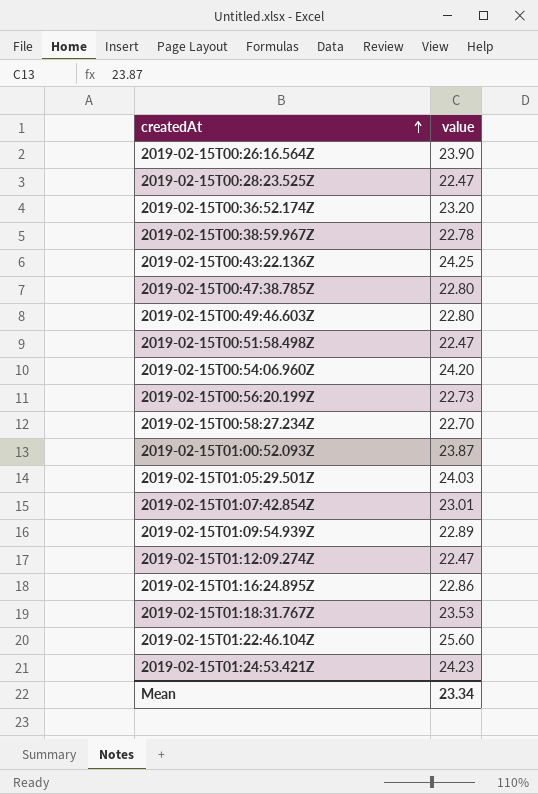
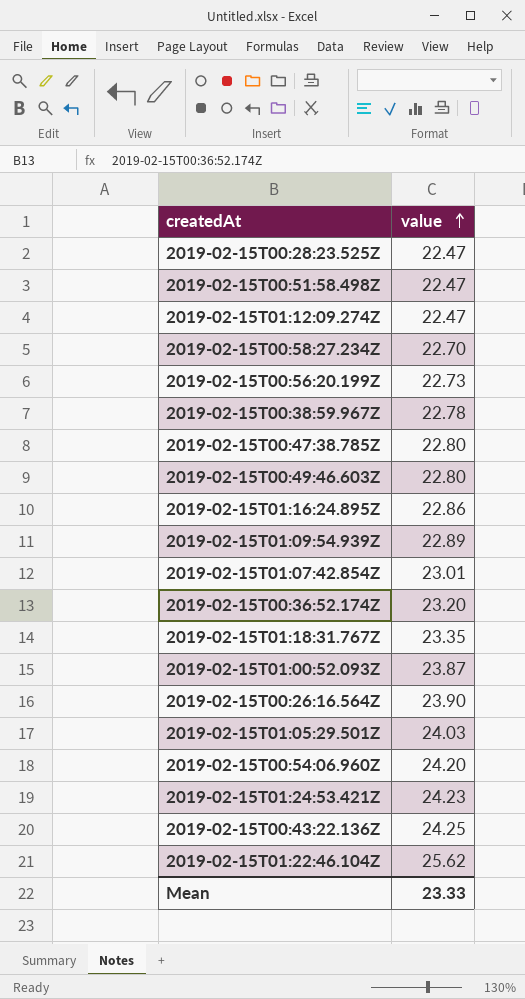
row order: createdAt ascending -> value ascending
2019-02-15T01:18:31.767Z | value: 23.53 -> 23.35
2019-02-15T01:22:46.104Z | value: 25.60 -> 25.62
Mean | value: 23.34 -> 23.33

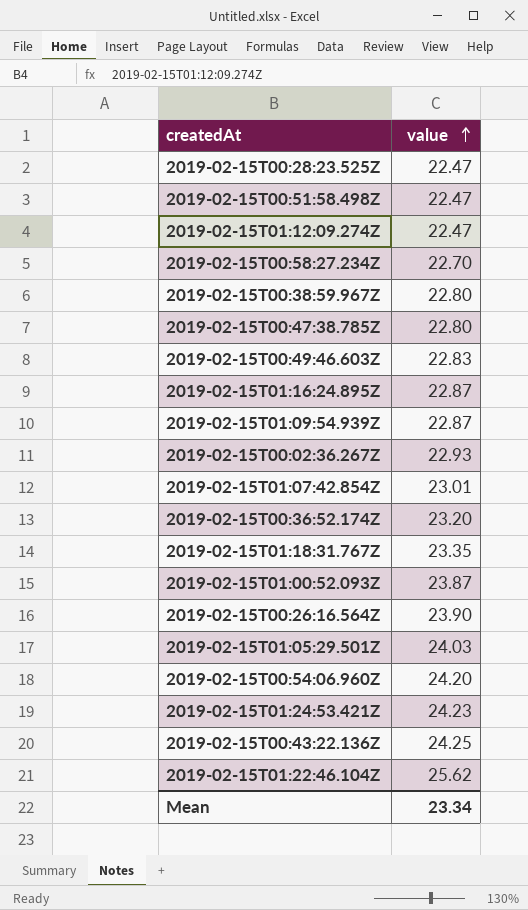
row 2019-02-15T00:56:20.199Z: 22.73 -> none
2019-02-15T00:38:59.967Z | value: 22.78 -> 22.80
2019-02-15T00:49:46.603Z | value: 22.80 -> 22.83
2019-02-15T01:16:24.895Z | value: 22.86 -> 22.87
2019-02-15T01:09:54.939Z | value: 22.89 -> 22.87
row 2019-02-15T00:02:36.267Z: none -> 22.93
Mean | value: 23.33 -> 23.34

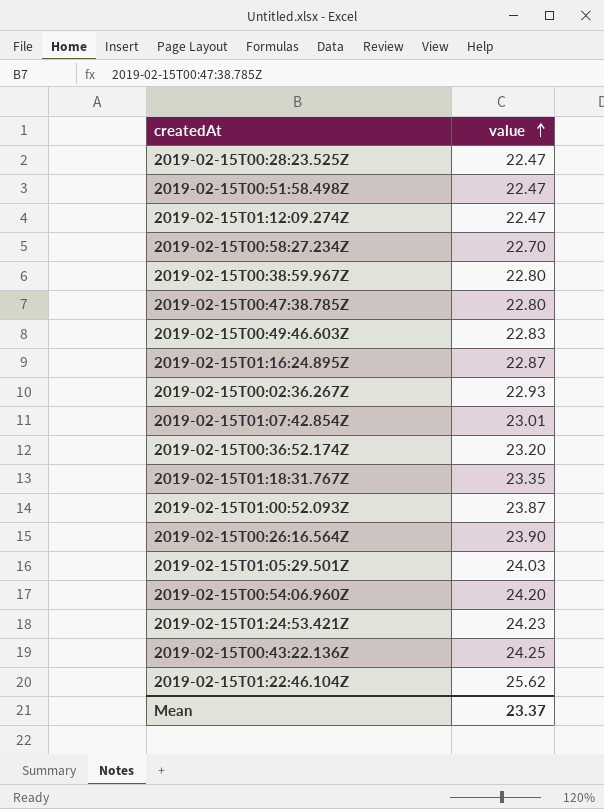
row 2019-02-15T01:09:54.939Z: 22.87 -> none
Mean | value: 23.34 -> 23.37

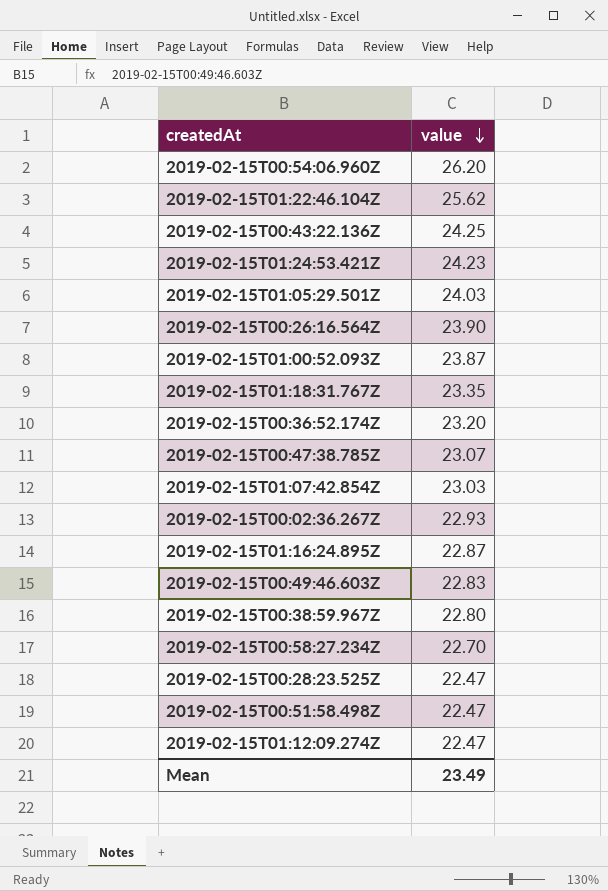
row order: value ascending -> value descending
2019-02-15T00:54:06.960Z | value: 24.20 -> 26.20
2019-02-15T00:47:38.785Z | value: 22.80 -> 23.07
2019-02-15T01:07:42.854Z | value: 23.01 -> 23.03
Mean | value: 23.37 -> 23.49

